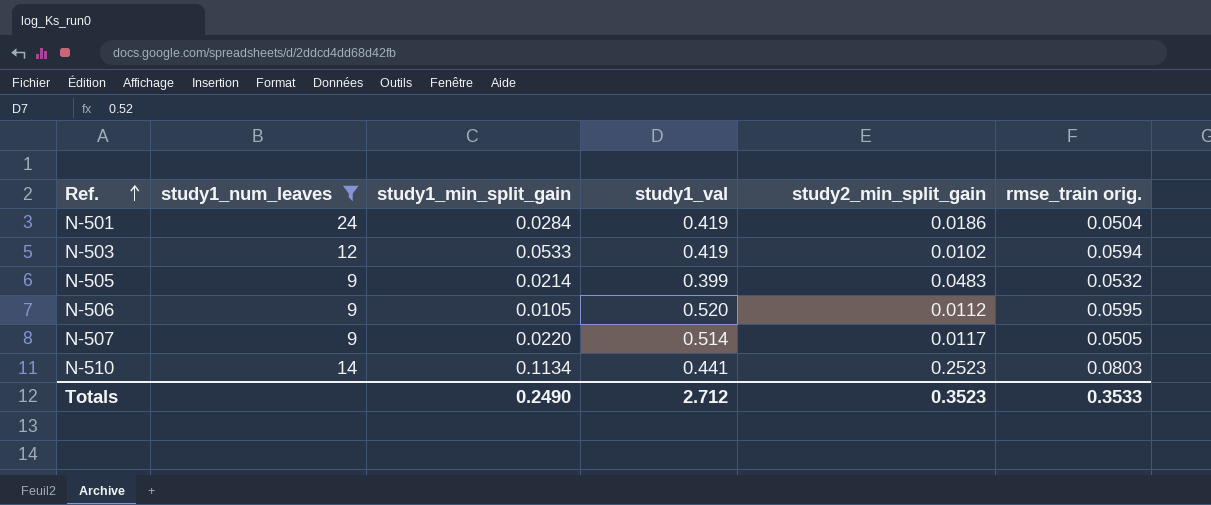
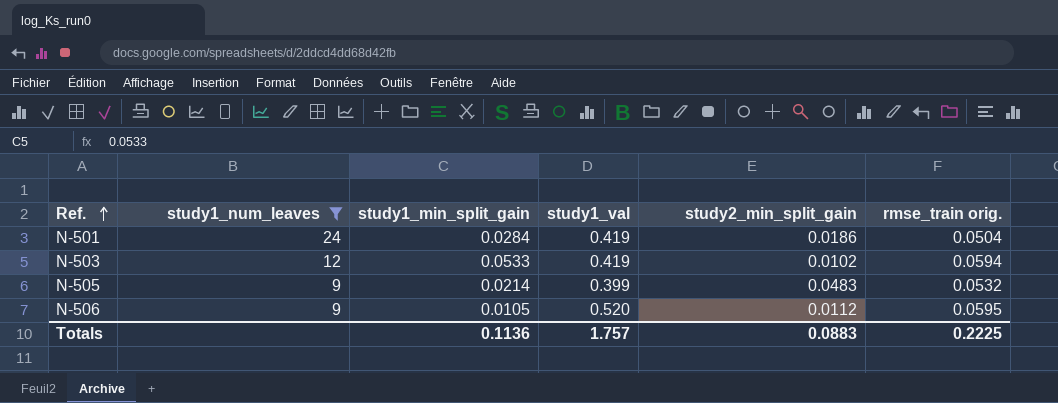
row N-507: 9 | 0.0220 | 0.514 | 0.0117 | 0.0505 -> none
row N-510: 14 | 0.1134 | 0.441 | 0.2523 | 0.0803 -> none
Totals | study1_min_split_gain: 0.2490 -> 0.1136
Totals | study1_val: 2.712 -> 1.757
Totals | study2_min_split_gain: 0.3523 -> 0.0883
Totals | rmse_train orig.: 0.3533 -> 0.2225

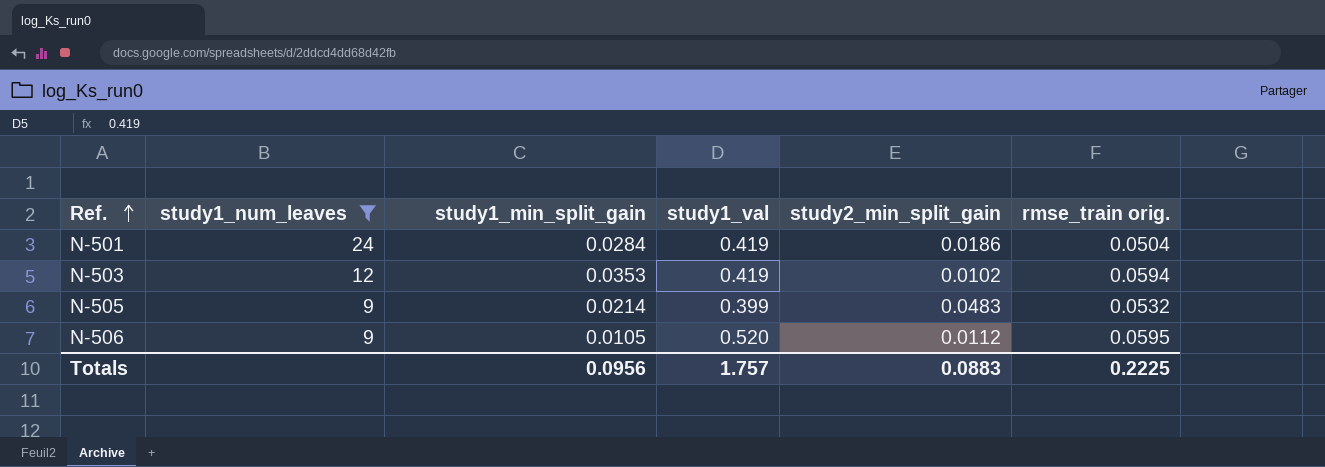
N-503 | study1_min_split_gain: 0.0533 -> 0.0353
Totals | study1_min_split_gain: 0.1136 -> 0.0956

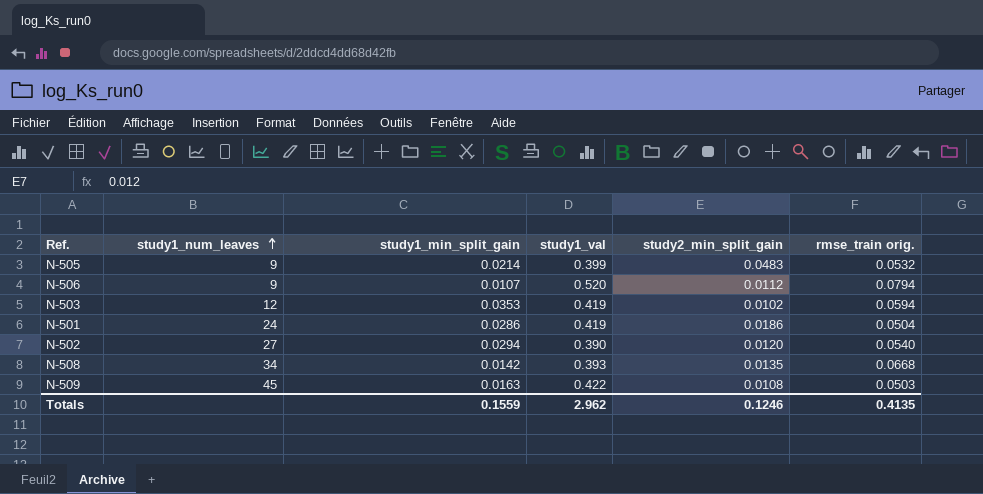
filter: study1_num_leaves <= 24 -> none
row order: Ref. ascending -> study1_num_leaves ascending
N-506 | study1_min_split_gain: 0.0105 -> 0.0107
N-506 | rmse_train orig.: 0.0595 -> 0.0794
N-501 | study1_min_split_gain: 0.0284 -> 0.0286
Totals | study1_min_split_gain: 0.0956 -> 0.1559
Totals | study1_val: 1.757 -> 2.962
Totals | study2_min_split_gain: 0.0883 -> 0.1246
Totals | rmse_train orig.: 0.2225 -> 0.4135

